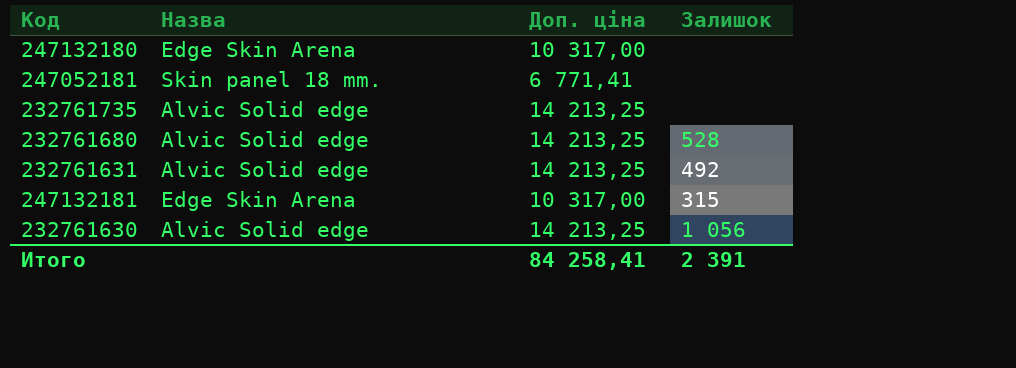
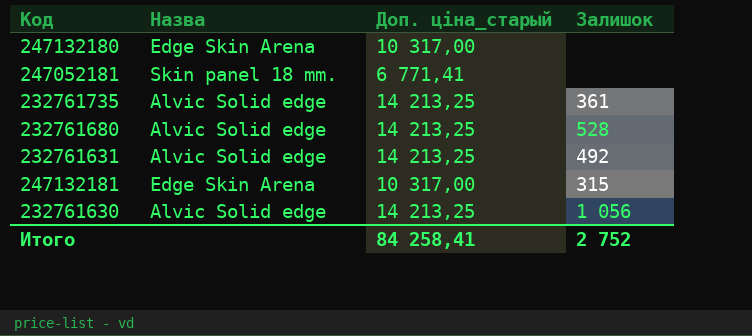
column name: Доп. ціна -> Доп. ціна_старый
232761735 | Залишок: none -> 361
Итого | Залишок: 2 391 -> 2 752

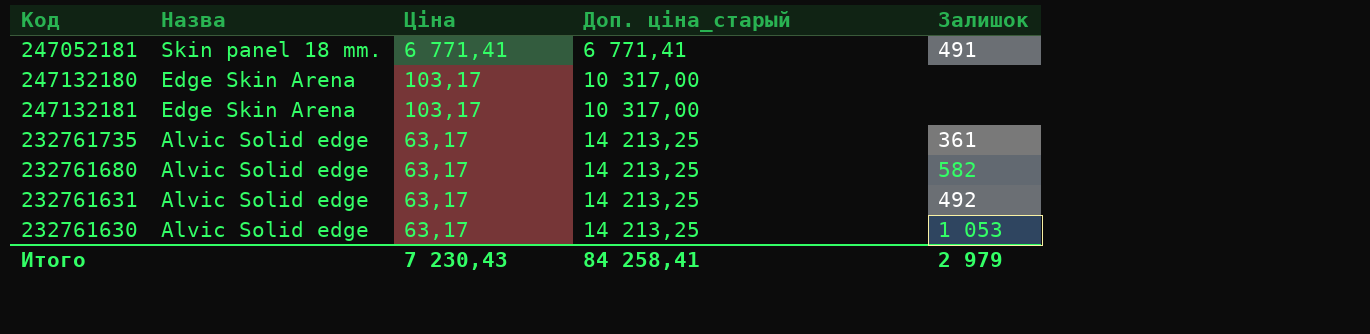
row order: none -> Назва descending
column Ціна | position: none -> 3
247052181 | Залишок: none -> 491
247132181 | Залишок: 315 -> none
232761680 | Залишок: 528 -> 582
232761630 | Залишок: 1 056 -> 1 053
Итого | Залишок: 2 752 -> 2 979

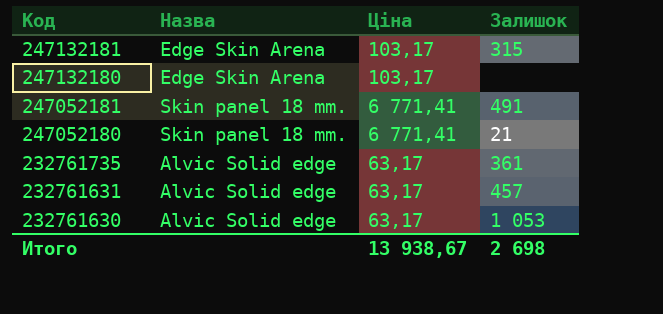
row order: Назва descending -> Код descending
column Доп. ціна_старый | position: 4 -> none
row 232761680: Alvic Solid edge | 63,17 | 14 213,25 | 582 -> none
247132181 | Залишок: none -> 315
row 247052180: none -> Skin panel 18 mm. | 6 771,41 | 21
232761631 | Залишок: 492 -> 457
Итого | Ціна: 7 230,43 -> 13 938,67
Итого | Залишок: 2 979 -> 2 698

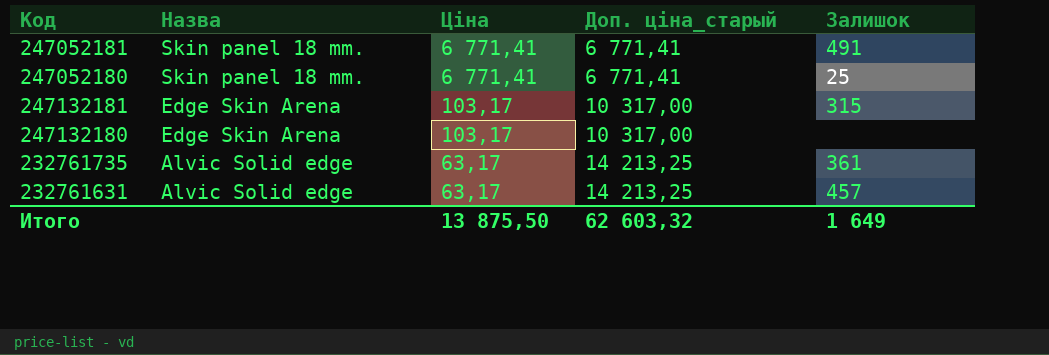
row order: Код descending -> Назва descending
column Доп. ціна_старый | position: none -> 4
row 232761630: Alvic Solid edge | 63,17 | 1 053 -> none
247052180 | Залишок: 21 -> 25
Итого | Ціна: 13 938,67 -> 13 875,50
Итого | Залишок: 2 698 -> 1 649

